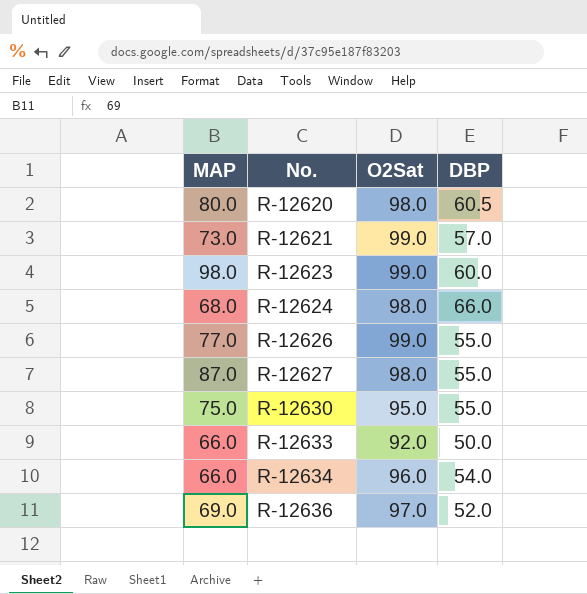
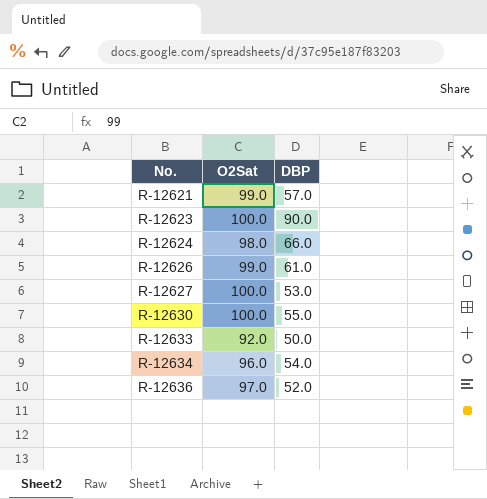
column MAP | position: 1 -> none
row R-12620: 80.0 | 98.0 | 60.5 -> none
R-12623 | O2Sat: 99.0 -> 100.0
R-12623 | DBP: 60.0 -> 90.0
R-12626 | DBP: 55.0 -> 61.0
R-12627 | O2Sat: 98.0 -> 100.0
R-12627 | DBP: 55.0 -> 53.0
R-12630 | O2Sat: 95.0 -> 100.0

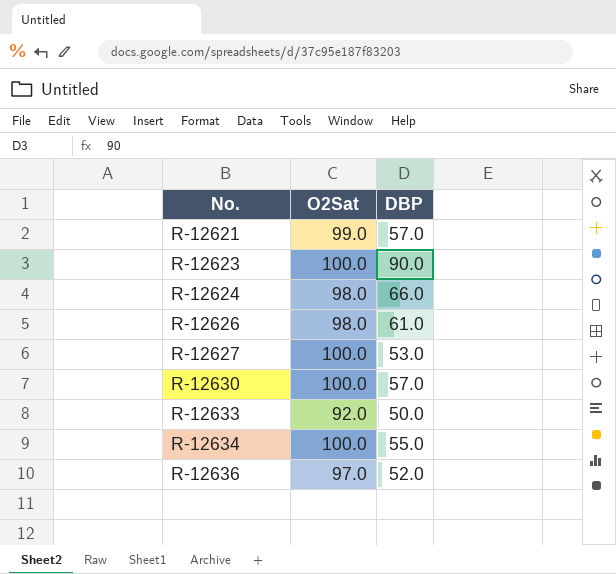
R-12626 | O2Sat: 99.0 -> 98.0
R-12630 | DBP: 55.0 -> 57.0
R-12634 | O2Sat: 96.0 -> 100.0
R-12634 | DBP: 54.0 -> 55.0

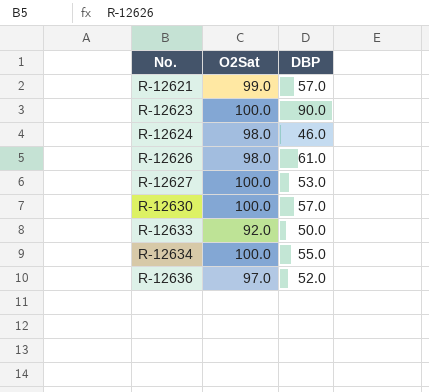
R-12624 | DBP: 66.0 -> 46.0

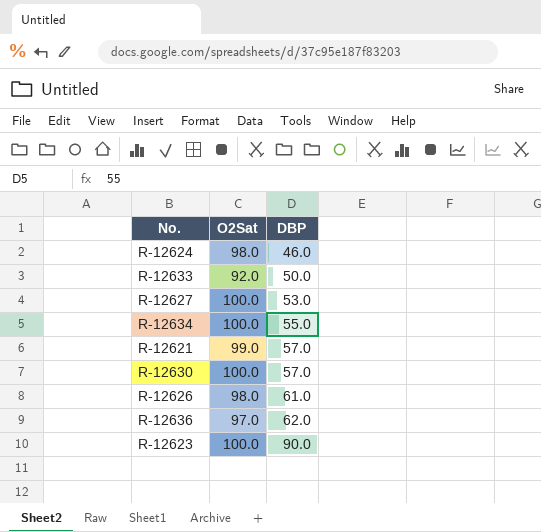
row order: No. ascending -> DBP ascending
R-12636 | DBP: 52.0 -> 62.0

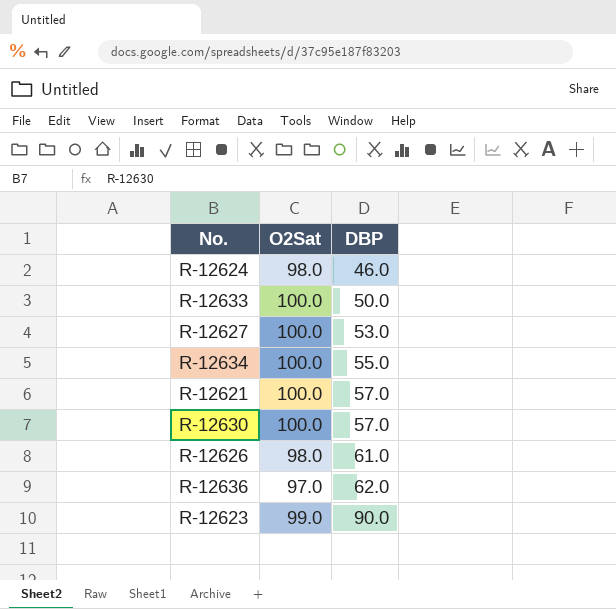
R-12633 | O2Sat: 92.0 -> 100.0
R-12621 | O2Sat: 99.0 -> 100.0
R-12623 | O2Sat: 100.0 -> 99.0

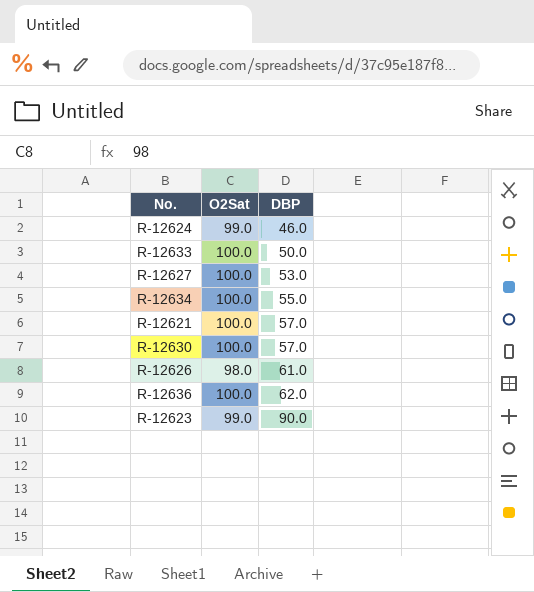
R-12624 | O2Sat: 98.0 -> 99.0
R-12636 | O2Sat: 97.0 -> 100.0

